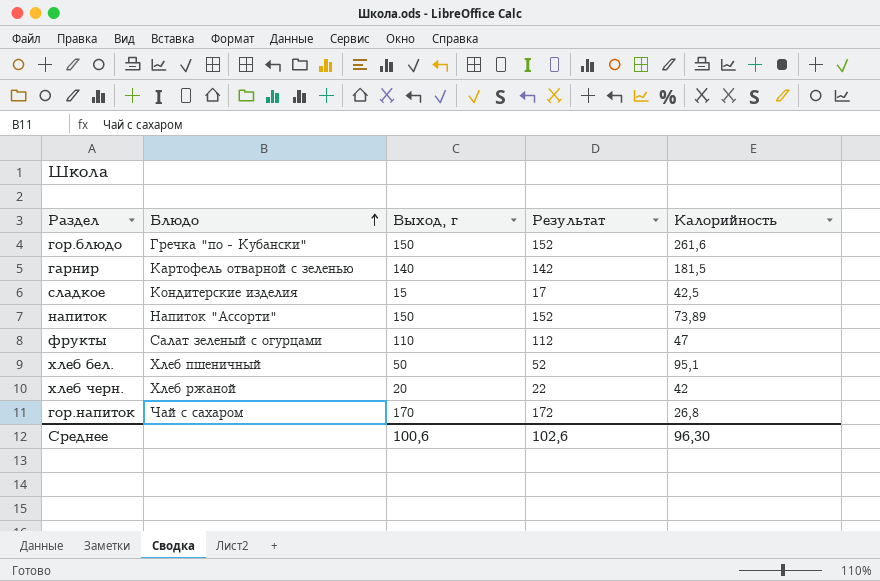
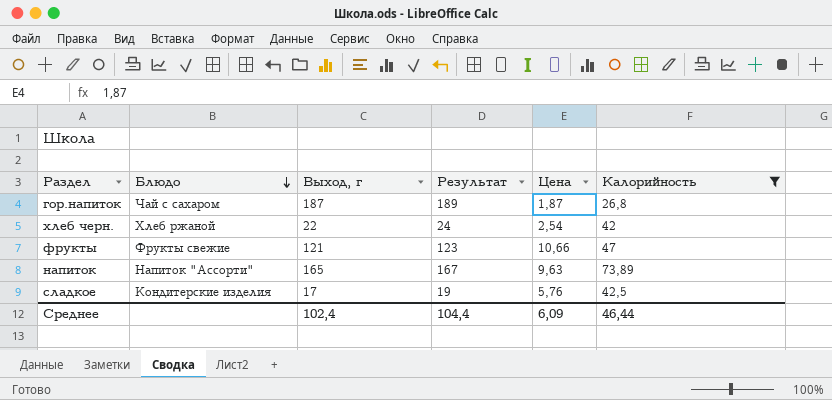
filter: none -> Калорийность <= 73,89
row order: Блюдо ascending -> Блюдо descending
column Цена | position: none -> 5
гор.напиток | Выход, г: 170 -> 187
гор.напиток | Результат: 172 -> 189
хлеб черн. | Выход, г: 20 -> 22
хлеб черн. | Результат: 22 -> 24
фрукты | Блюдо: Салат зеленый с огурцами -> Фрукты свежие
фрукты | Выход, г: 110 -> 121
фрукты | Результат: 112 -> 123
напиток | Выход, г: 150 -> 165
напиток | Результат: 152 -> 167
сладкое | Выход, г: 15 -> 17
сладкое | Результат: 17 -> 19
Среднее | Выход, г: 100,6 -> 102,4
Среднее | Результат: 102,6 -> 104,4
Среднее | Калорийность: 96,30 -> 46,44

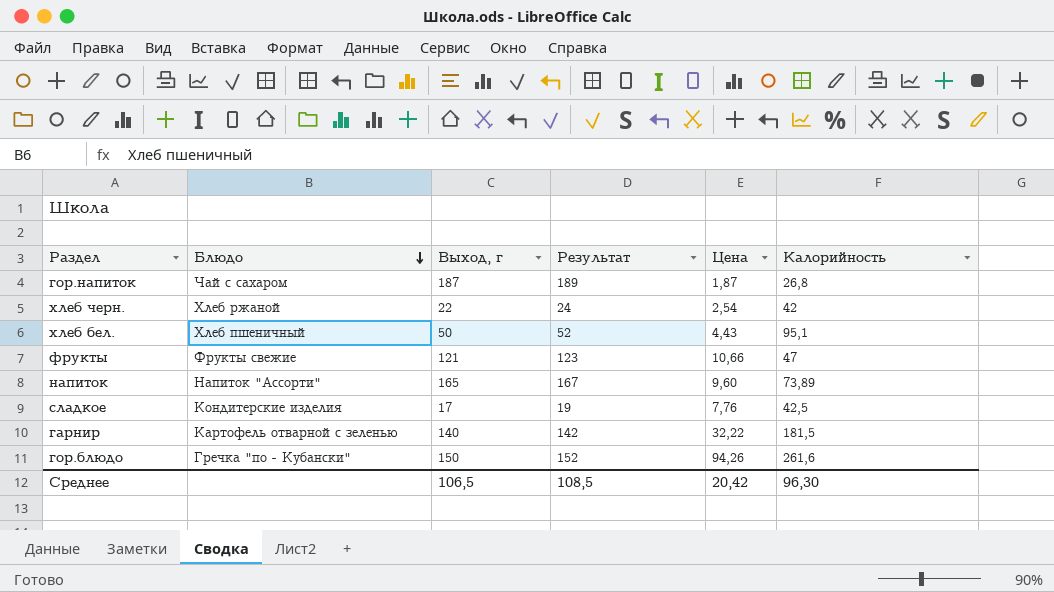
filter: Калорийность <= 73,89 -> none
напиток | Цена: 9,63 -> 9,60
сладкое | Цена: 5,76 -> 7,76
Среднее | Выход, г: 102,4 -> 106,5
Среднее | Результат: 104,4 -> 108,5
Среднее | Цена: 6,09 -> 20,42
Среднее | Калорийность: 46,44 -> 96,30

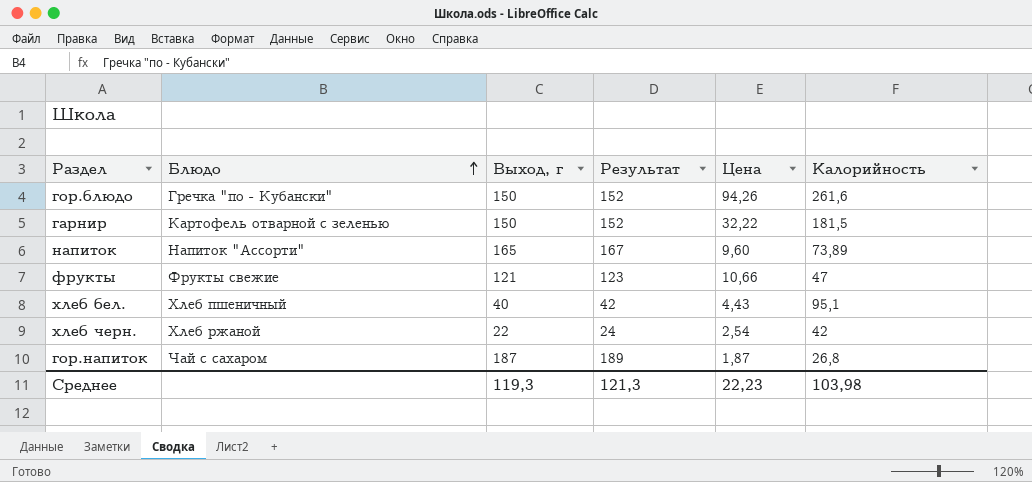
row order: Блюдо descending -> Блюдо ascending
row сладкое: Кондитерские изделия | 17 | 19 | 7,76 | 42,5 -> none
гарнир | Выход, г: 140 -> 150
гарнир | Результат: 142 -> 152
хлеб бел. | Выход, г: 50 -> 40
хлеб бел. | Результат: 52 -> 42
Среднее | Выход, г: 106,5 -> 119,3
Среднее | Результат: 108,5 -> 121,3
Среднее | Цена: 20,42 -> 22,23
Среднее | Калорийность: 96,30 -> 103,98

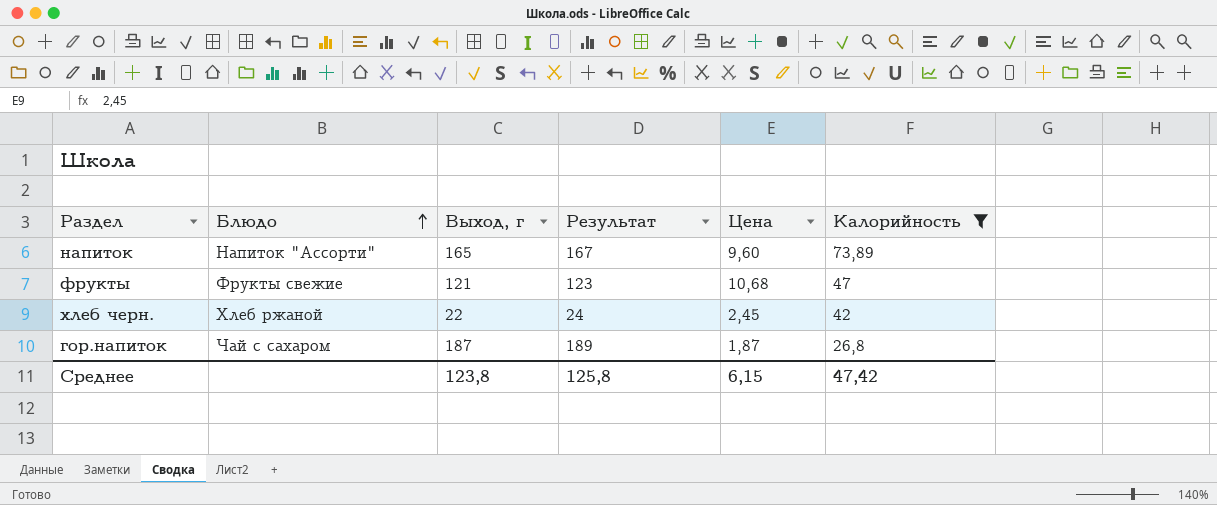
filter: none -> Калорийность <= 73,89
фрукты | Цена: 10,66 -> 10,68
хлеб черн. | Цена: 2,54 -> 2,45
Среднее | Выход, г: 119,3 -> 123,8
Среднее | Результат: 121,3 -> 125,8
Среднее | Цена: 22,23 -> 6,15
Среднее | Калорийность: 103,98 -> 47,42

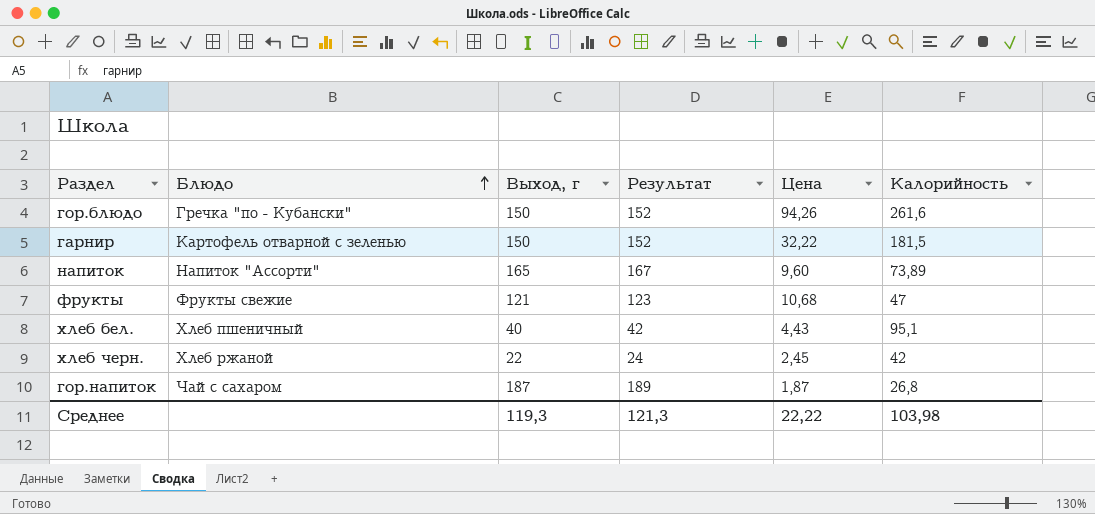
filter: Калорийность <= 73,89 -> none
Среднее | Выход, г: 123,8 -> 119,3
Среднее | Результат: 125,8 -> 121,3
Среднее | Цена: 6,15 -> 22,22
Среднее | Калорийность: 47,42 -> 103,98

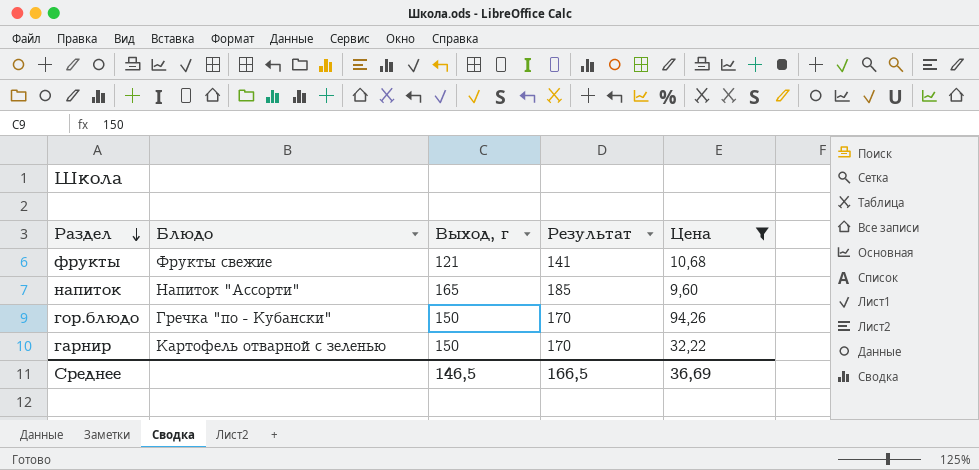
filter: none -> Цена >= 9,60
row order: Блюдо ascending -> Раздел descending
column Калорийность | position: 6 -> none
column Результат | formula: [Выход, г] + 2 -> [Выход, г] + 20
Среднее | Выход, г: 119,3 -> 146,5
Среднее | Результат: 121,3 -> 166,5
Среднее | Цена: 22,22 -> 36,69

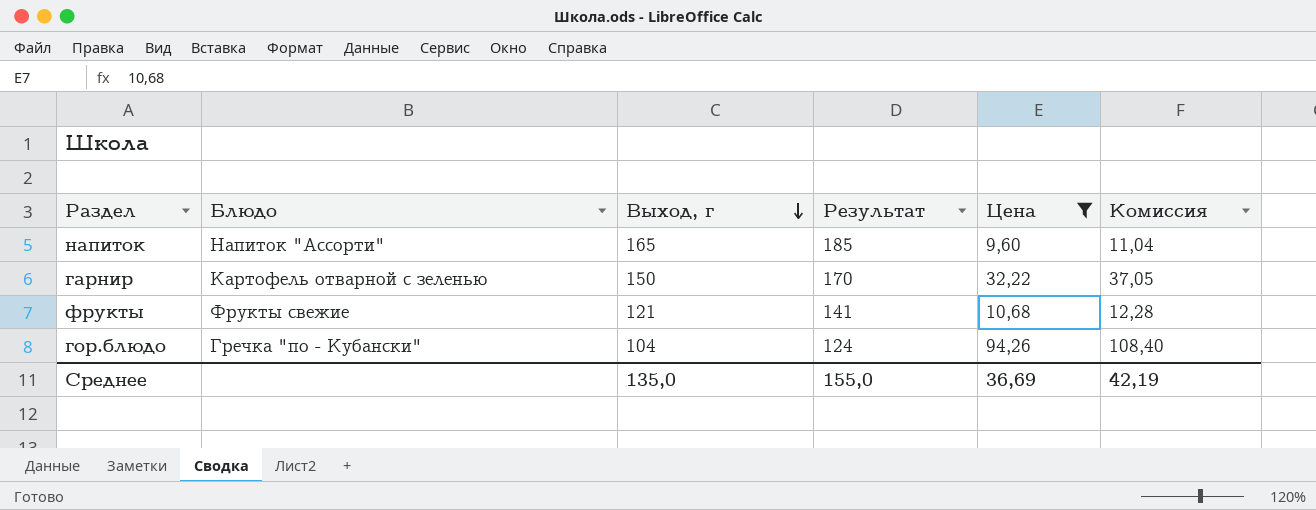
row order: Раздел descending -> Выход, г descending
column Комиссия | formula: none -> [Цена] * 1,15
гор.блюдо | Выход, г: 150 -> 104
гор.блюдо | Результат: 170 -> 124
Среднее | Выход, г: 146,5 -> 135,0
Среднее | Результат: 166,5 -> 155,0

